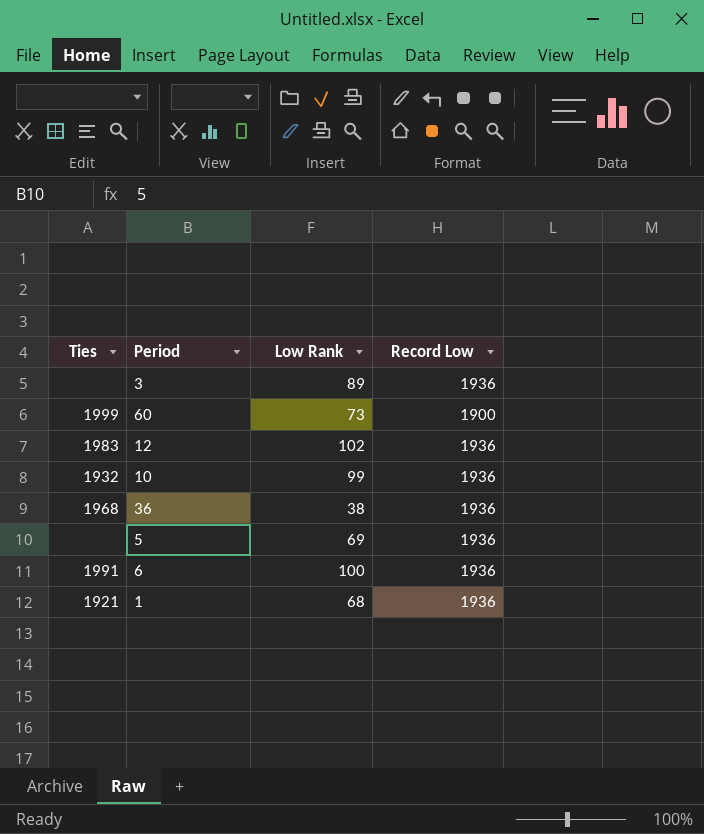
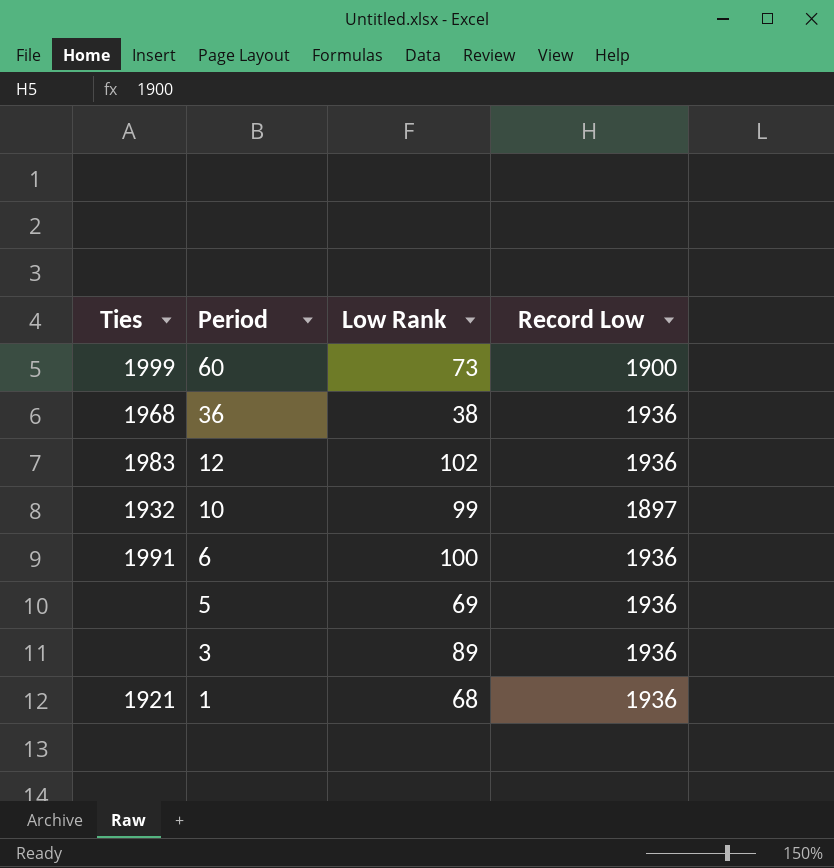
row order: none -> Period descending
10 | Record Low: 1936 -> 1897

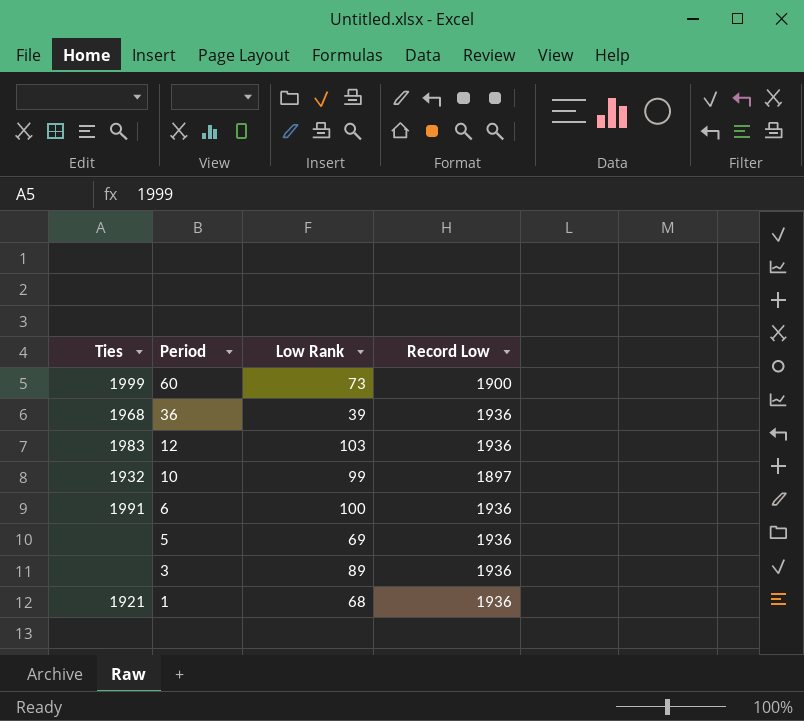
36 | Low Rank: 38 -> 39
12 | Low Rank: 102 -> 103

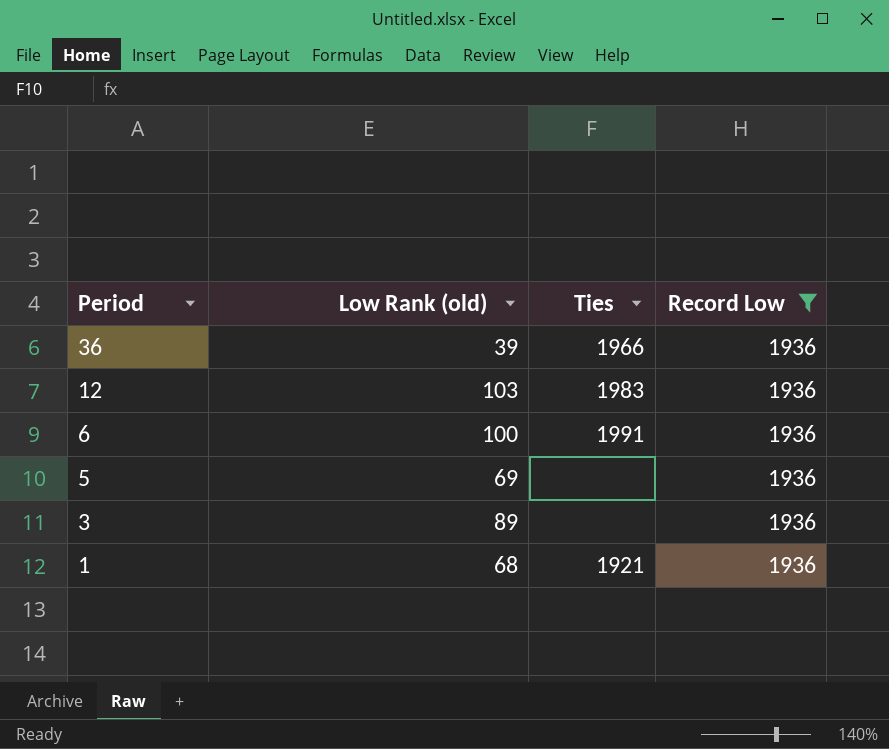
filter: none -> Record Low = 1936
column name: Low Rank -> Low Rank (old)
column Ties | position: 1 -> 3
36 | Ties: 1968 -> 1966

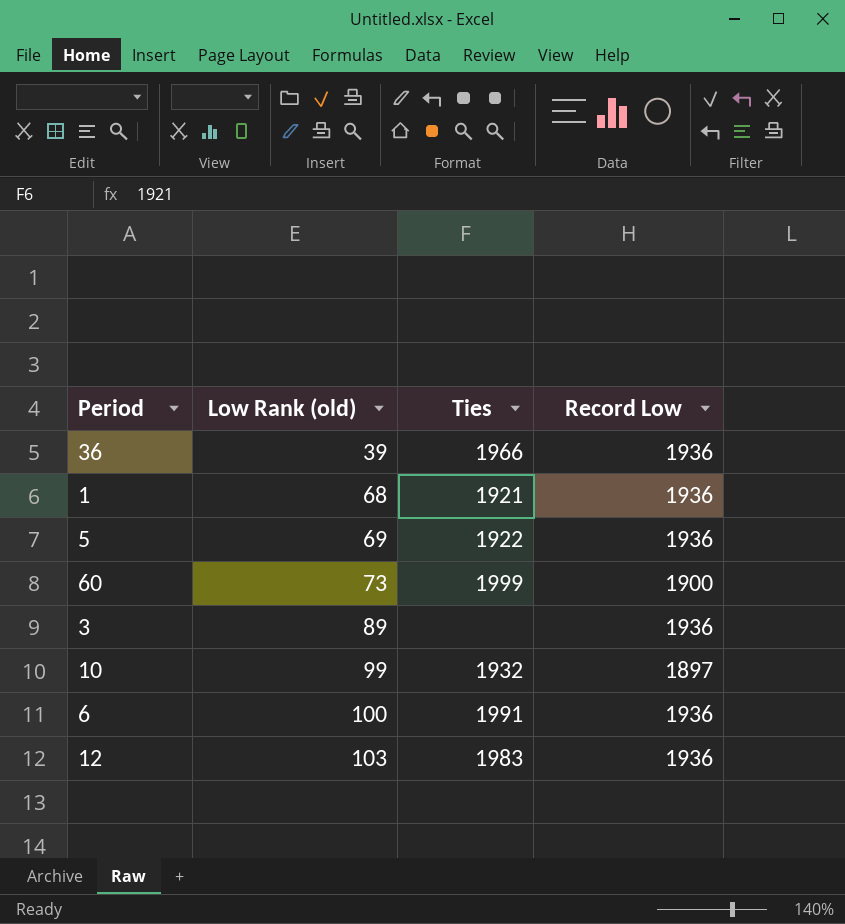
filter: Record Low = 1936 -> none
row order: Period descending -> Low Rank (old) ascending
5 | Ties: none -> 1922

